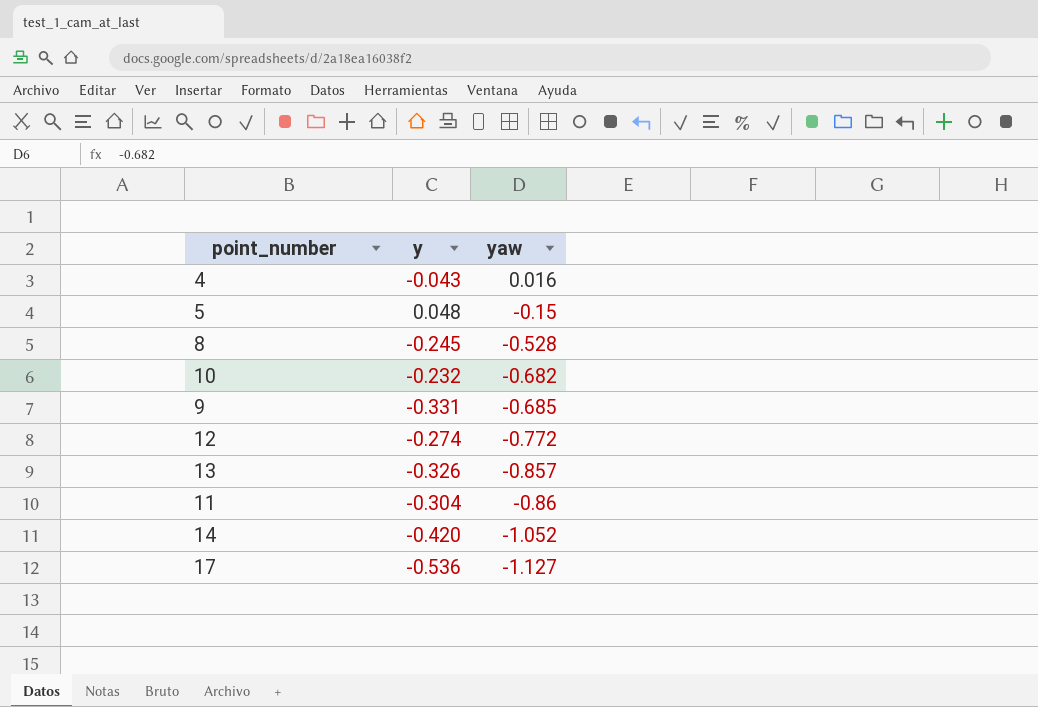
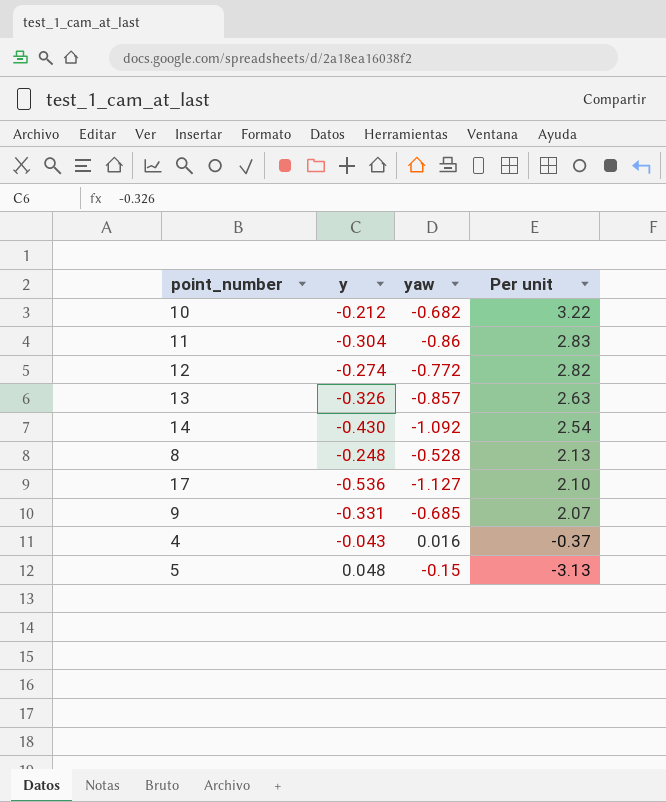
row order: yaw descending -> Per unit descending
column Per unit | formula: none -> [yaw] / [y]
10 | y: -0.232 -> -0.212
14 | y: -0.420 -> -0.430
14 | yaw: -1.052 -> -1.092
8 | y: -0.245 -> -0.248

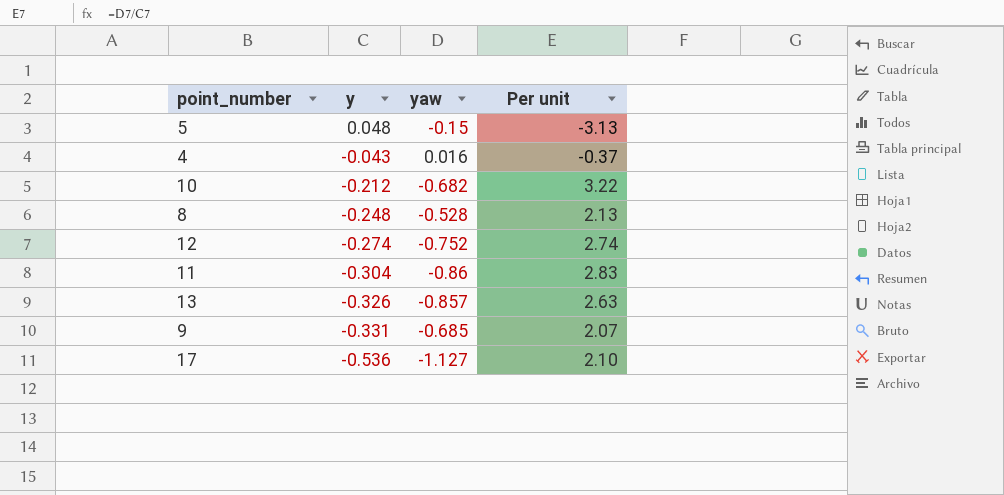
row order: Per unit descending -> y descending
row 14: -0.430 | -1.092 | 2.54 -> none
12 | yaw: -0.772 -> -0.752
12 | Per unit: 2.82 -> 2.74

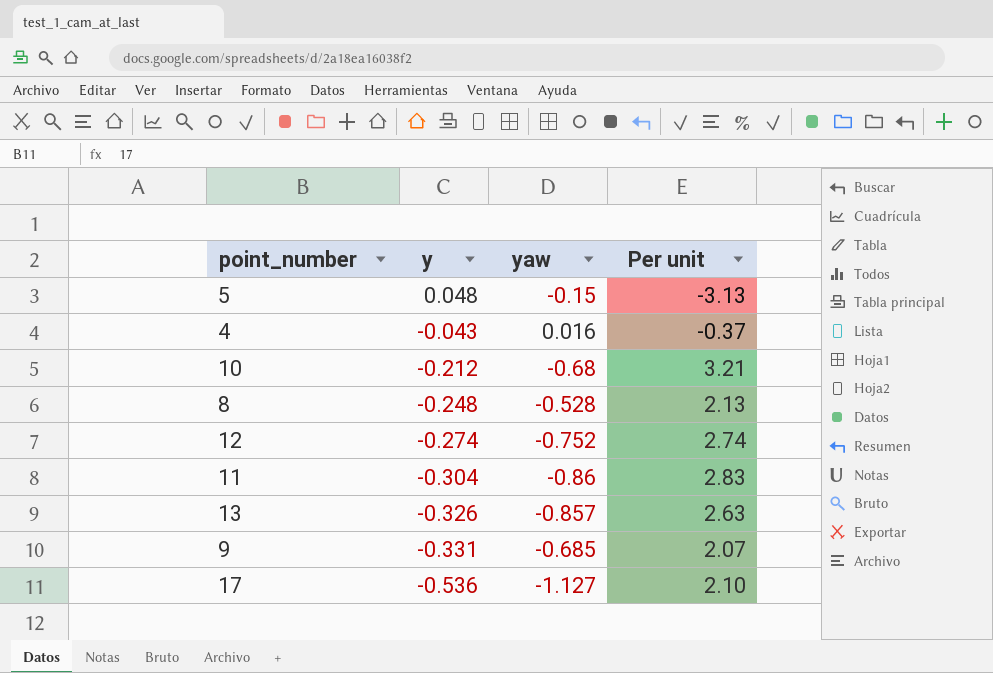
10 | yaw: -0.682 -> -0.68
10 | Per unit: 3.22 -> 3.21

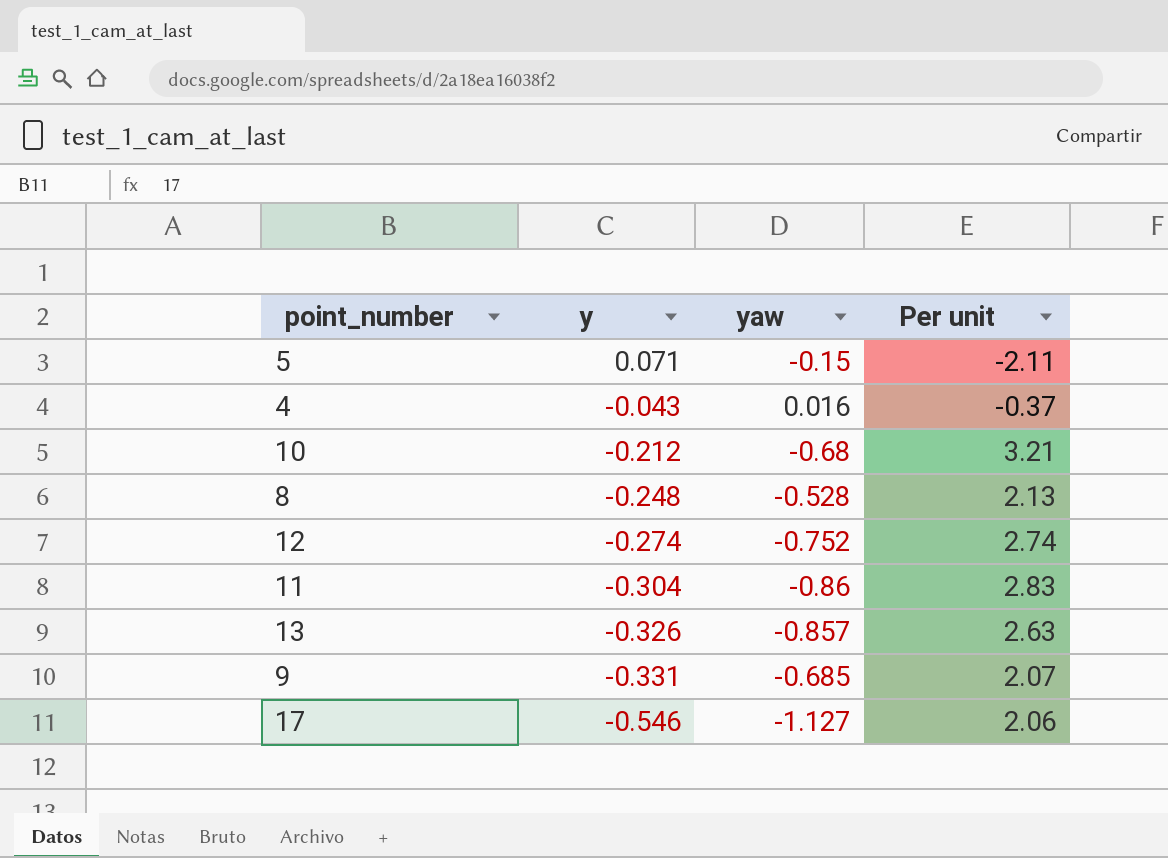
5 | y: 0.048 -> 0.071
5 | Per unit: -3.13 -> -2.11
17 | y: -0.536 -> -0.546
17 | Per unit: 2.10 -> 2.06

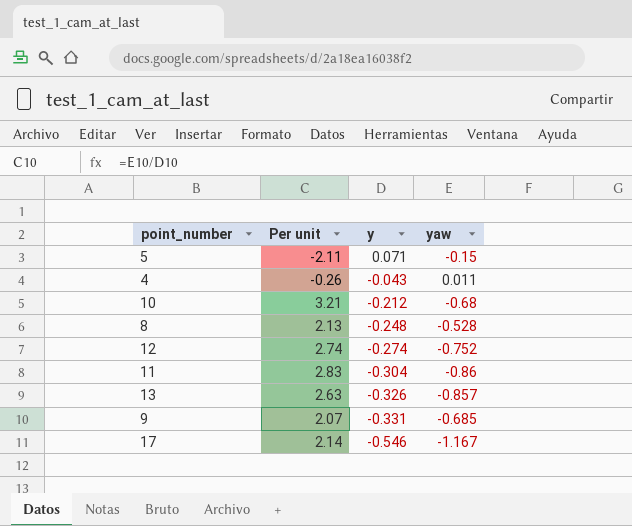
column Per unit | position: 4 -> 2
4 | Per unit: -0.37 -> -0.26
4 | yaw: 0.016 -> 0.011
17 | Per unit: 2.06 -> 2.14
17 | yaw: -1.127 -> -1.167

